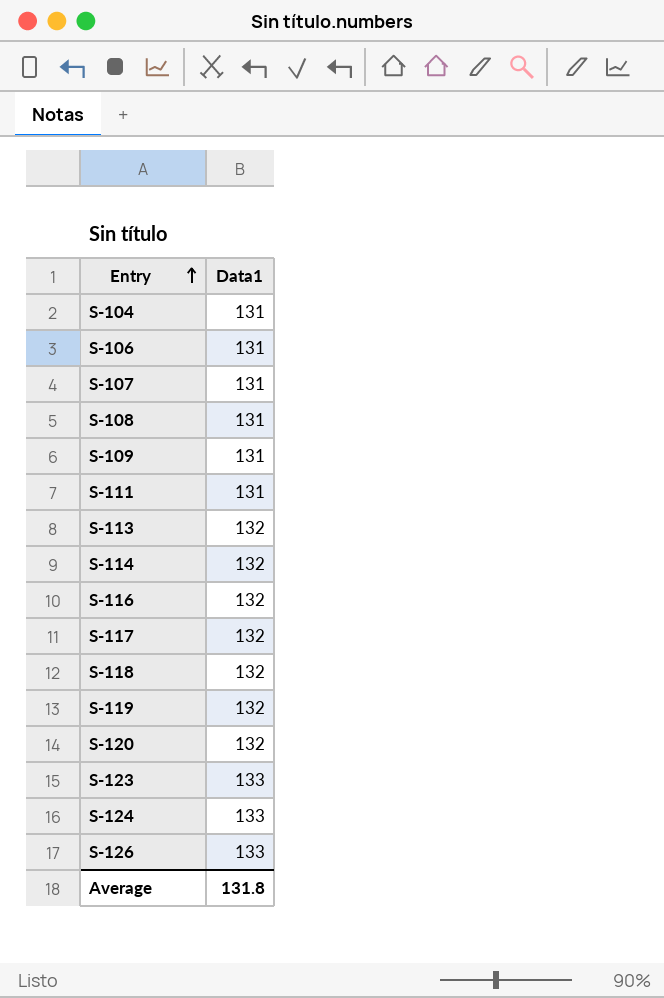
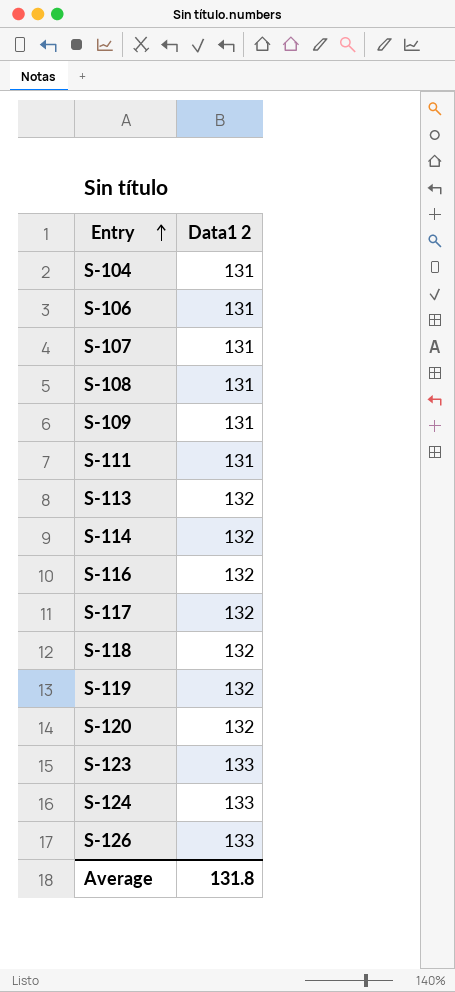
column name: Data1 -> Data1 2

